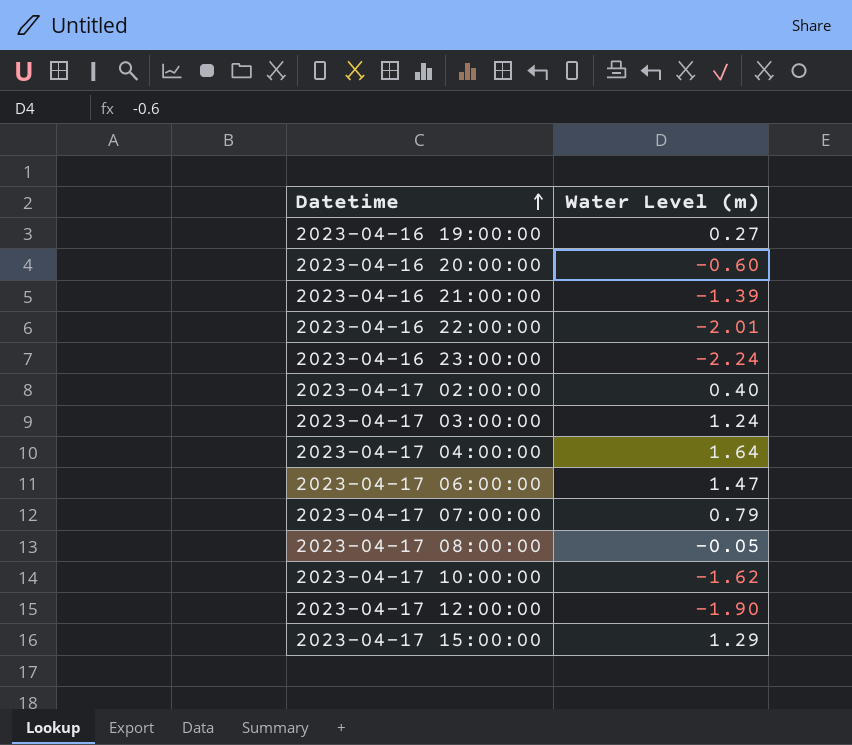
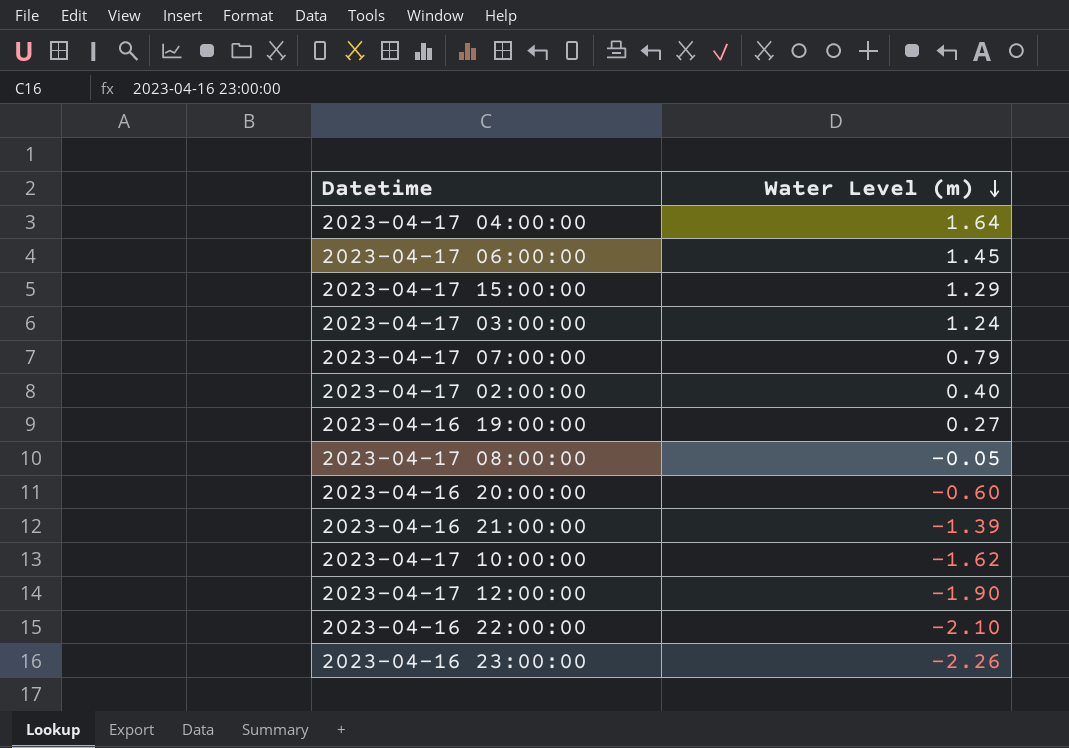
row order: Datetime ascending -> Water Level (m) descending
2023-04-17 06:00:00 | Water Level (m): 1.47 -> 1.45
2023-04-16 22:00:00 | Water Level (m): -2.01 -> -2.10
2023-04-16 23:00:00 | Water Level (m): -2.24 -> -2.26

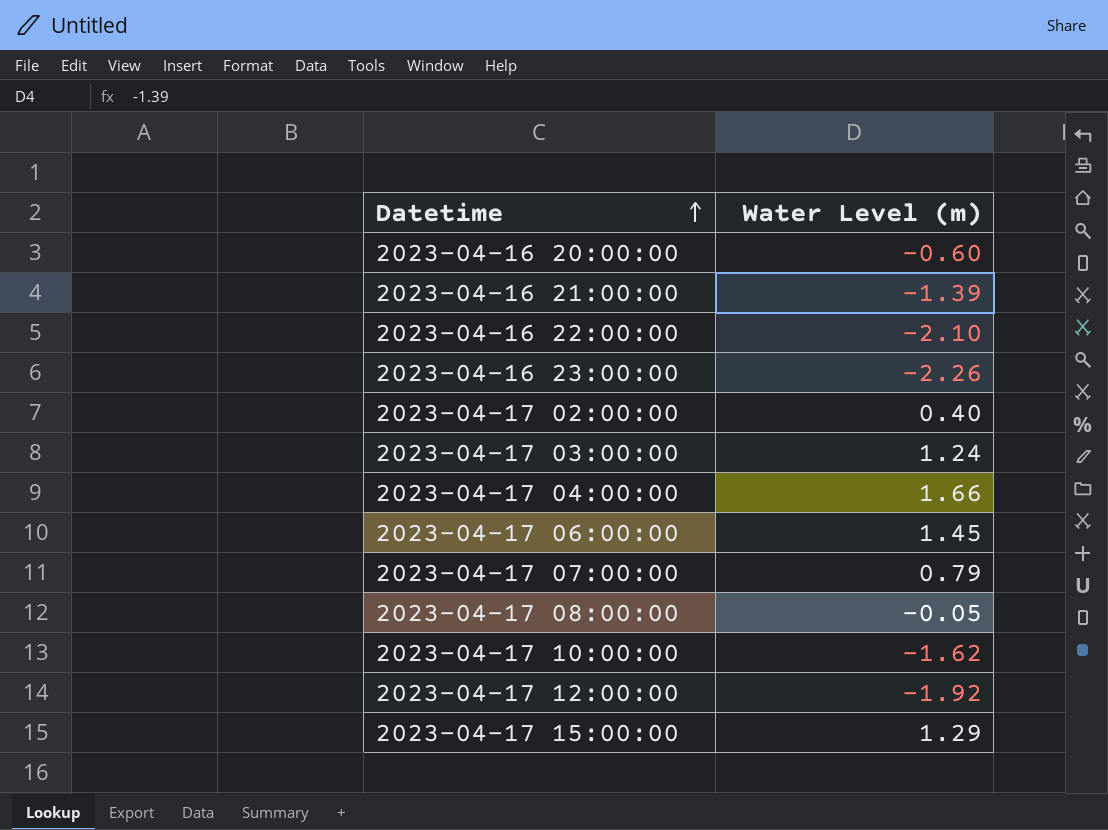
row order: Water Level (m) descending -> Datetime ascending
row 2023-04-16 19:00:00: 0.27 -> none
2023-04-17 04:00:00 | Water Level (m): 1.64 -> 1.66
2023-04-17 12:00:00 | Water Level (m): -1.90 -> -1.92

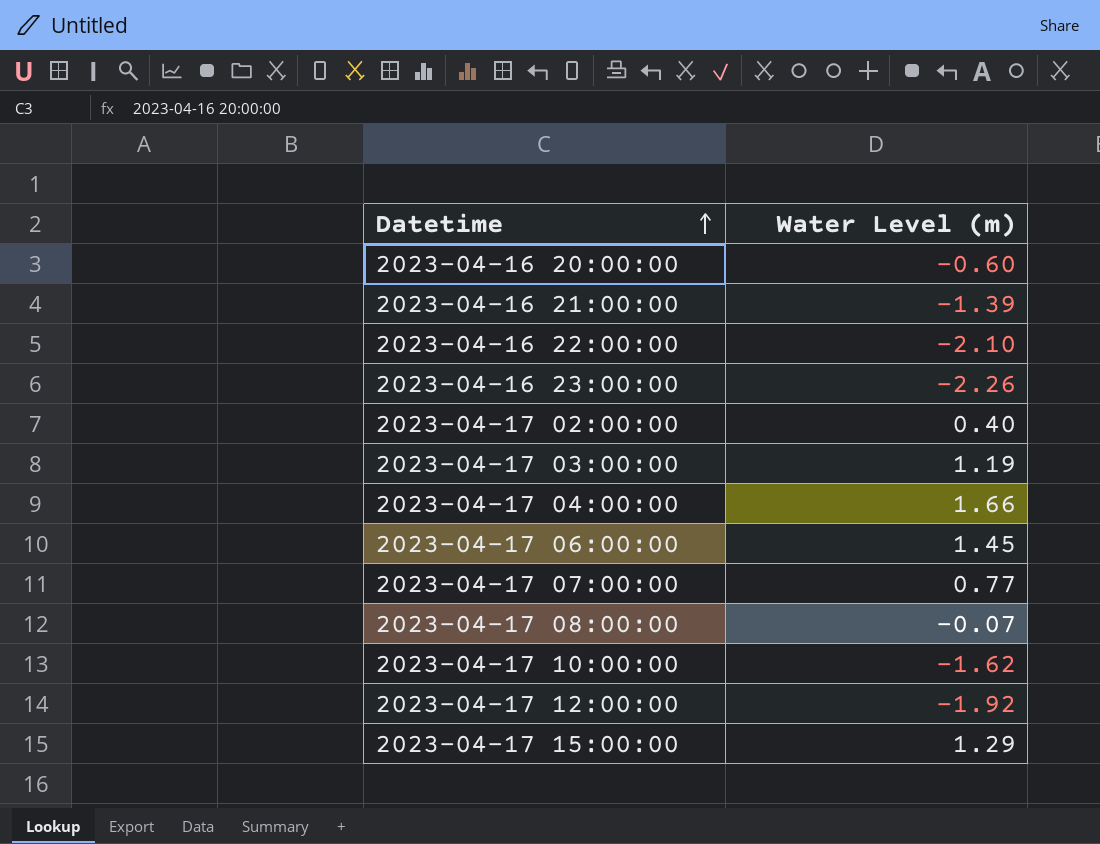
2023-04-17 03:00:00 | Water Level (m): 1.24 -> 1.19
2023-04-17 07:00:00 | Water Level (m): 0.79 -> 0.77
2023-04-17 08:00:00 | Water Level (m): -0.05 -> -0.07

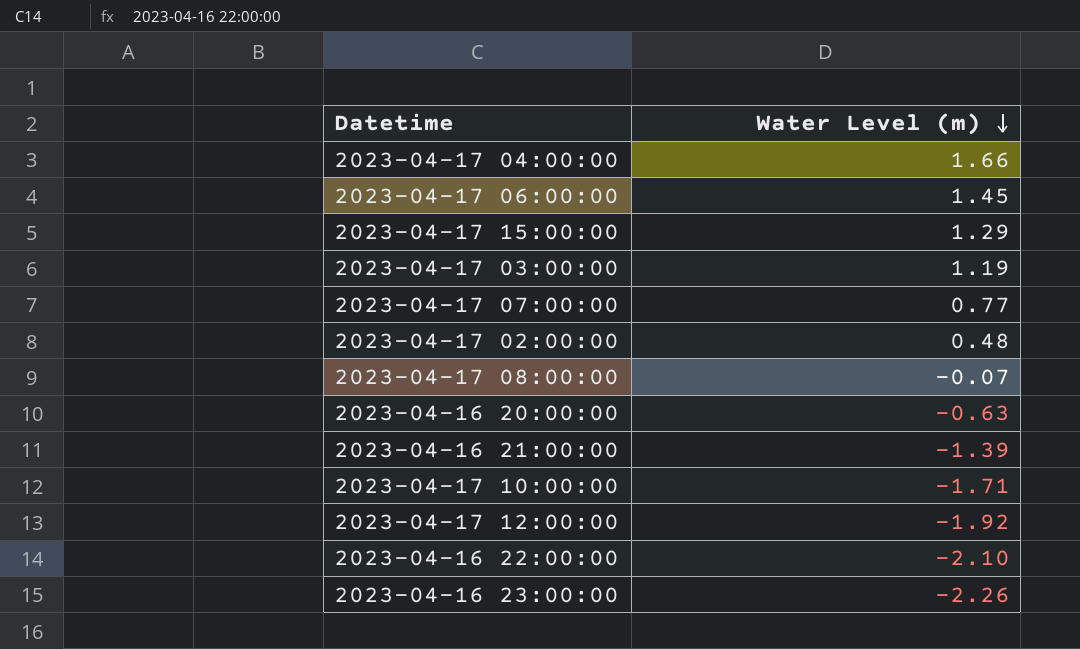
row order: Datetime ascending -> Water Level (m) descending
2023-04-17 02:00:00 | Water Level (m): 0.40 -> 0.48
2023-04-16 20:00:00 | Water Level (m): -0.60 -> -0.63
2023-04-17 10:00:00 | Water Level (m): -1.62 -> -1.71

